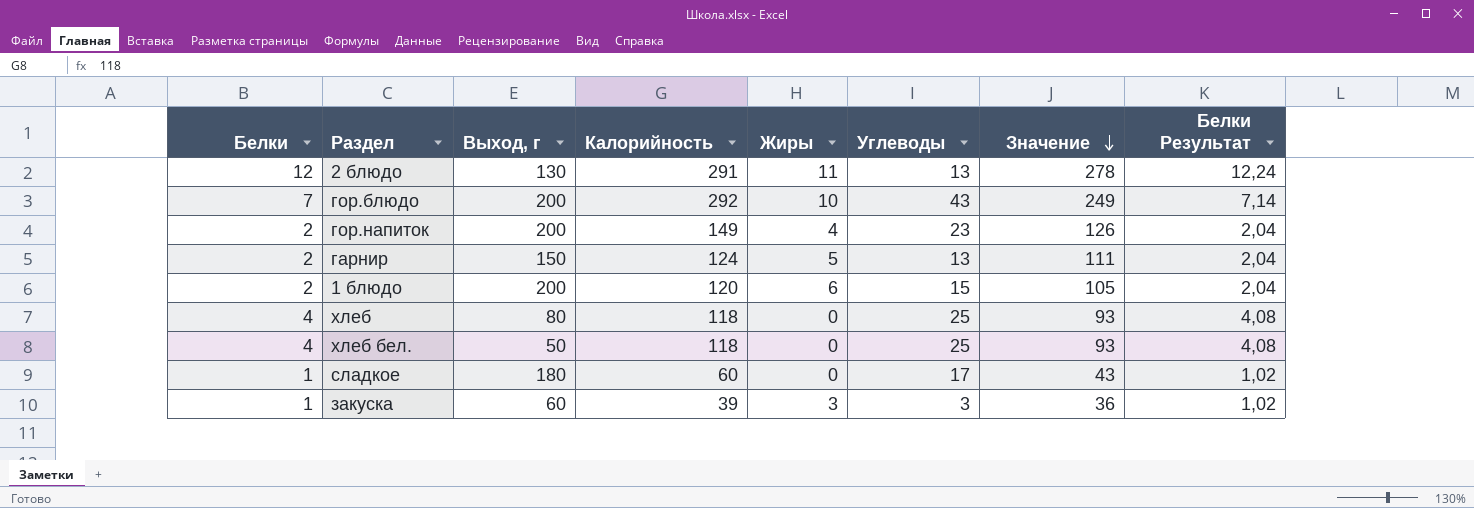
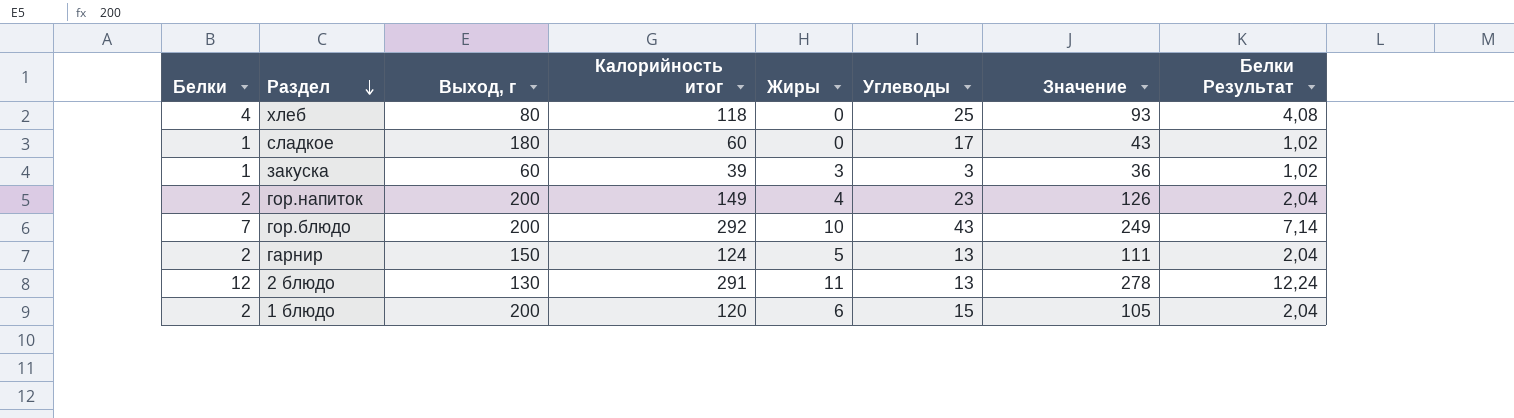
row order: Значение descending -> Раздел descending
column name: Калорийность -> Калорийность итог
row хлеб бел.: 4 | 50 | 118 | 0 | 25 | 93 | 4,08 -> none

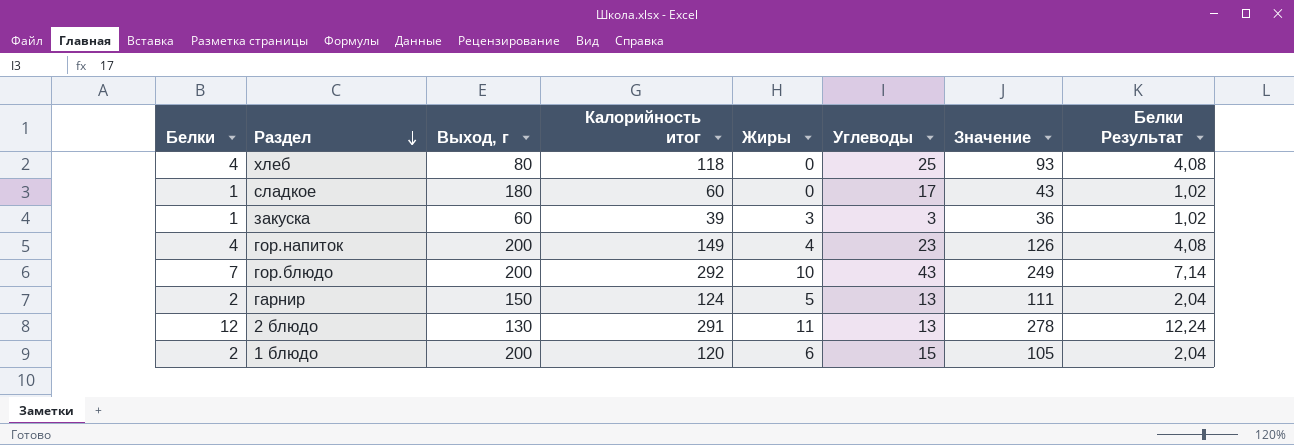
гор.напиток | Белки: 2 -> 4
гор.напиток | Белки Результат: 2,04 -> 4,08

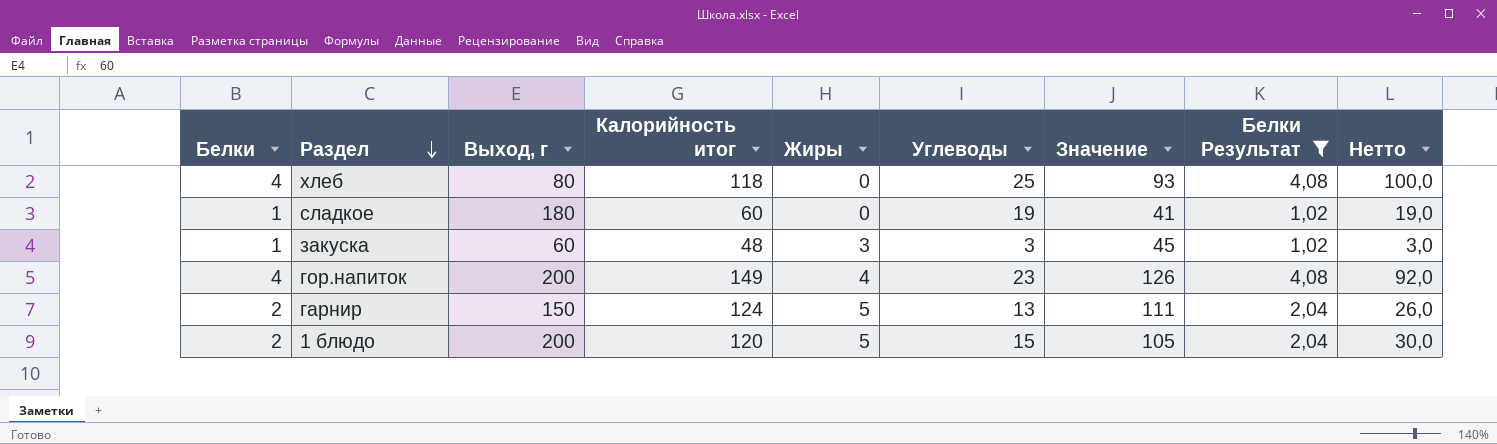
filter: none -> Белки Результат <= 4,08
column Нетто | formula: none -> [Белки] * [Углеводы]
сладкое | Углеводы: 17 -> 19
сладкое | Значение: 43 -> 41
закуска | Калорийность итог: 39 -> 48
закуска | Значение: 36 -> 45
1 блюдо | Жиры: 6 -> 5

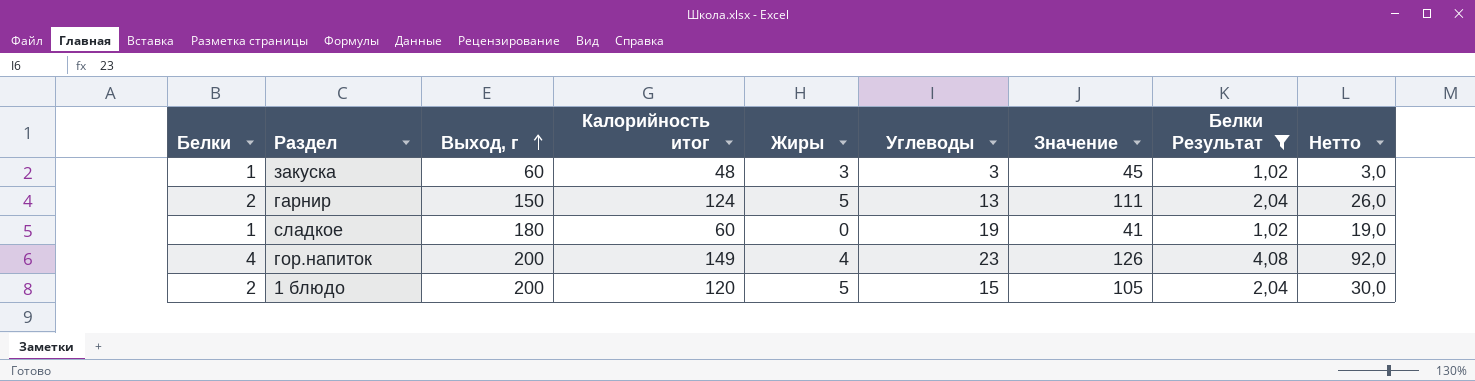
row order: Раздел descending -> Выход, г ascending
row хлеб: 4 | 80 | 118 | 0 | 25 | 93 | 4,08 | 100,0 -> none

